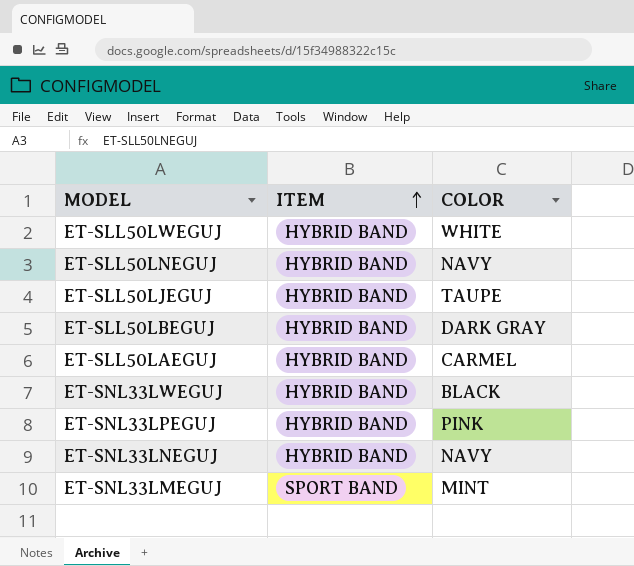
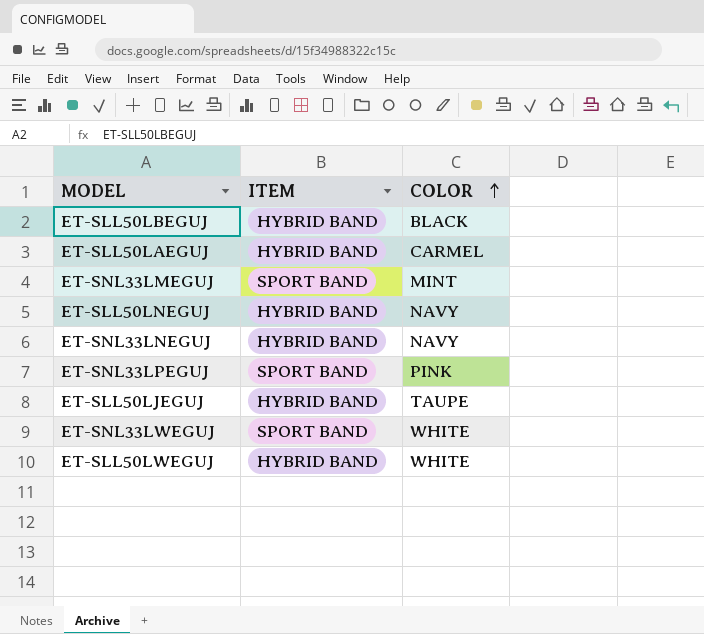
row order: ITEM ascending -> COLOR ascending
ET-SLL50LBEGUJ | COLOR: DARK GRAY -> BLACK
ET-SNL33LPEGUJ | ITEM: HYBRID BAND -> SPORT BAND
ET-SNL33LWEGUJ | ITEM: HYBRID BAND -> SPORT BAND
ET-SNL33LWEGUJ | COLOR: BLACK -> WHITE

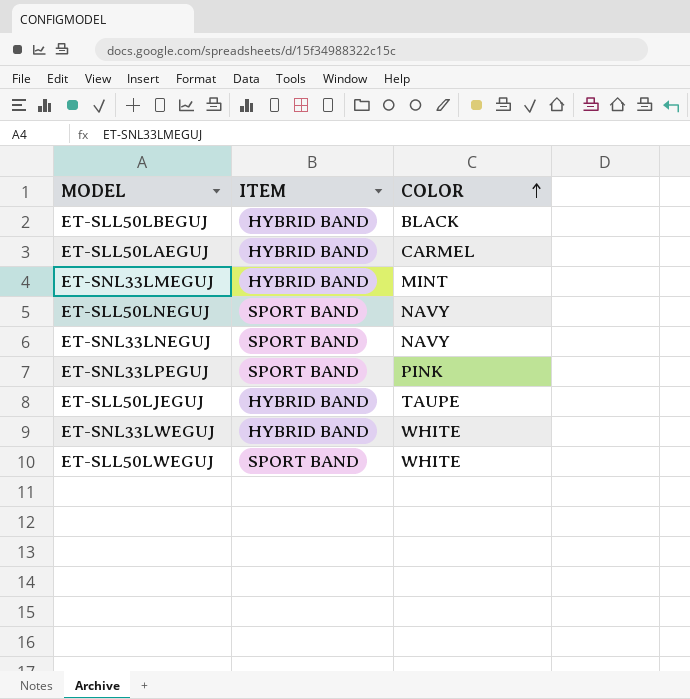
ET-SNL33LMEGUJ | ITEM: SPORT BAND -> HYBRID BAND
ET-SLL50LNEGUJ | ITEM: HYBRID BAND -> SPORT BAND
ET-SNL33LNEGUJ | ITEM: HYBRID BAND -> SPORT BAND
ET-SNL33LWEGUJ | ITEM: SPORT BAND -> HYBRID BAND
ET-SLL50LWEGUJ | ITEM: HYBRID BAND -> SPORT BAND

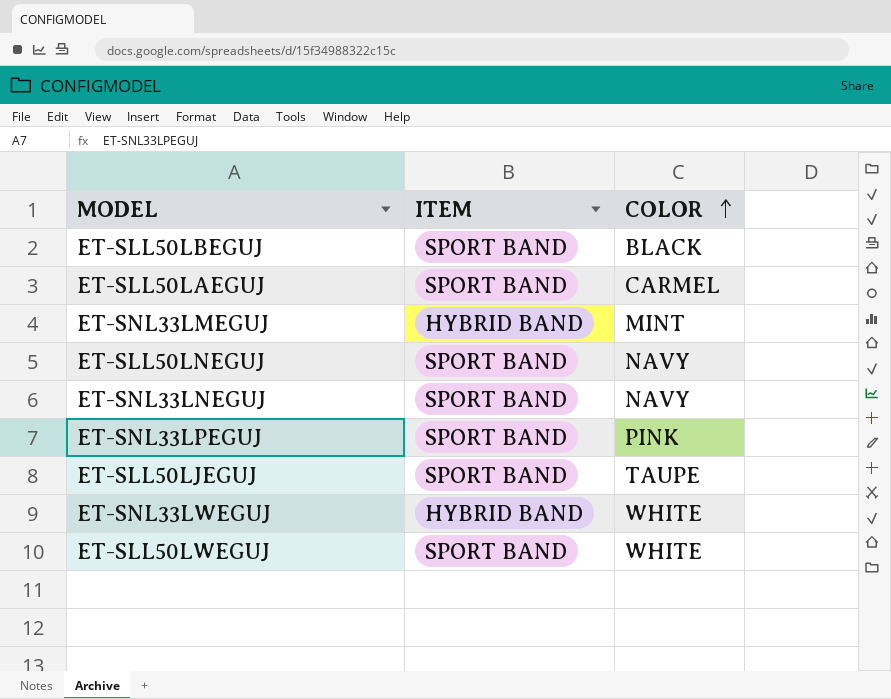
ET-SLL50LBEGUJ | ITEM: HYBRID BAND -> SPORT BAND
ET-SLL50LAEGUJ | ITEM: HYBRID BAND -> SPORT BAND
ET-SLL50LJEGUJ | ITEM: HYBRID BAND -> SPORT BAND

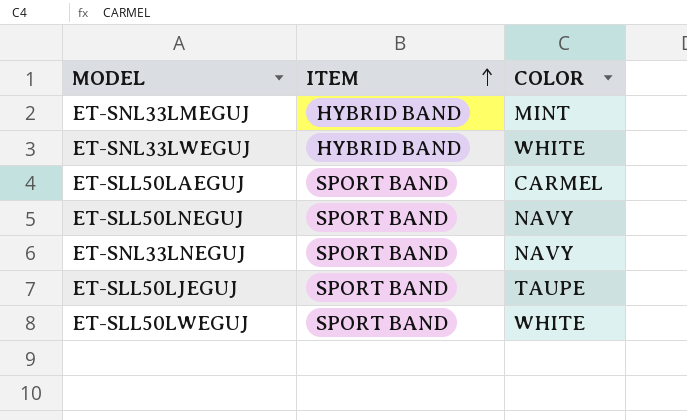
row order: COLOR ascending -> ITEM ascending
row ET-SLL50LBEGUJ: SPORT BAND | BLACK -> none
row ET-SNL33LPEGUJ: SPORT BAND | PINK -> none

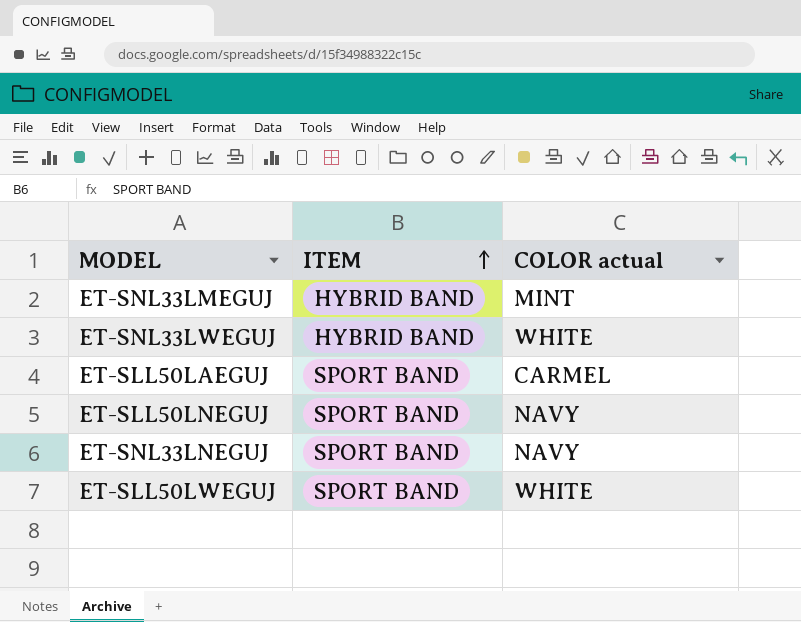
column name: COLOR -> COLOR actual
row ET-SLL50LJEGUJ: SPORT BAND | TAUPE -> none

